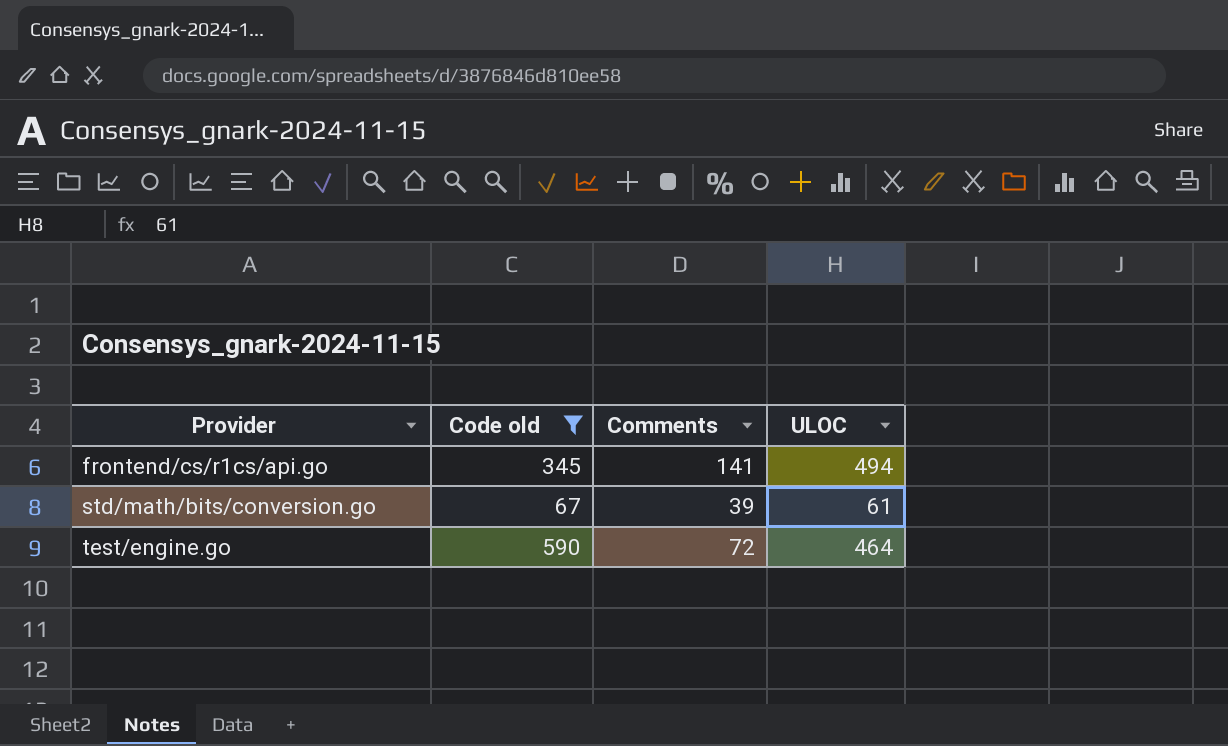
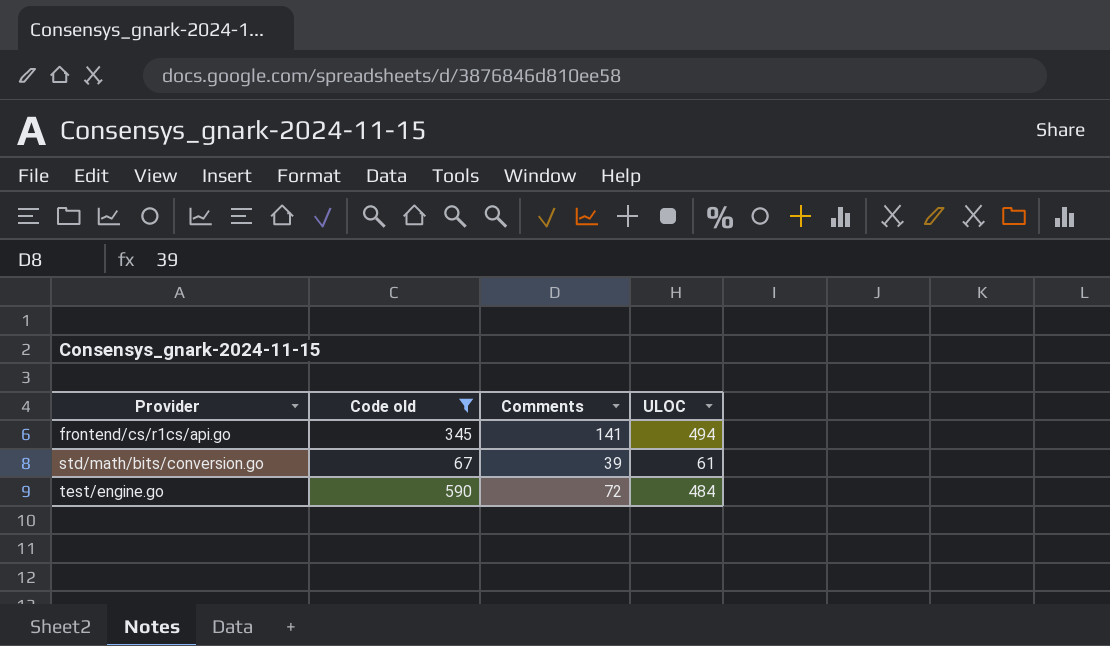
test/engine.go | ULOC: 464 -> 484

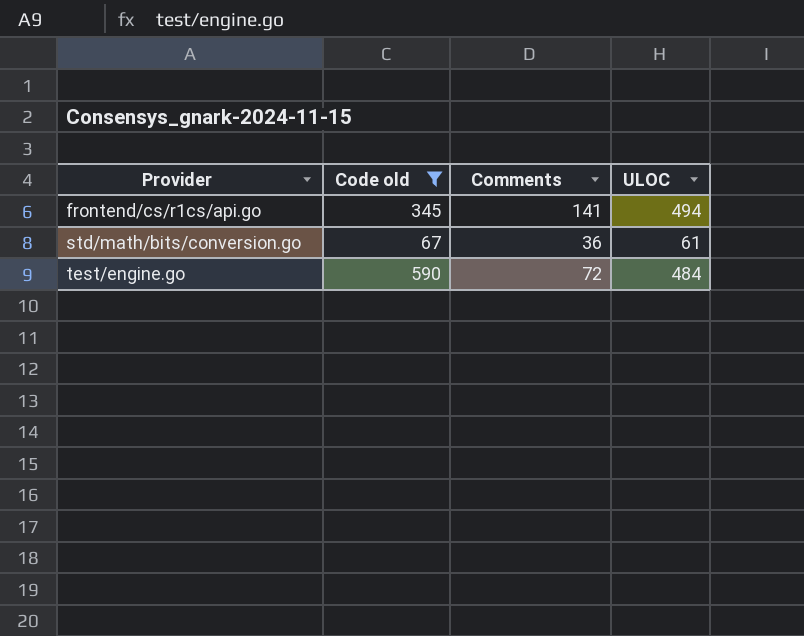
std/math/bits/conversion.go | Comments: 39 -> 36

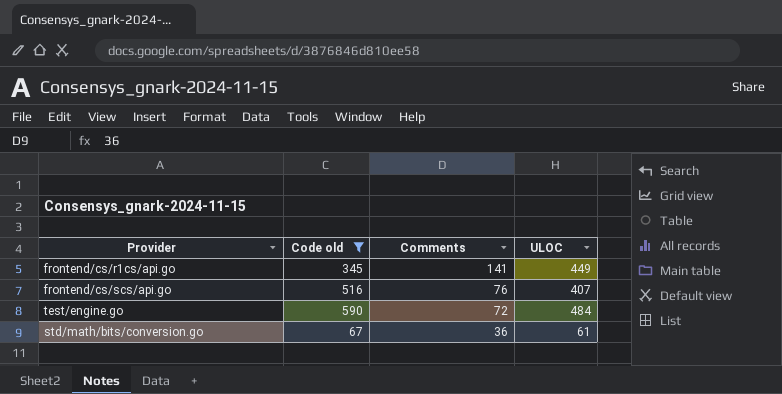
row order: Provider ascending -> Comments descending
frontend/cs/r1cs/api.go | ULOC: 494 -> 449
row frontend/cs/scs/api.go: none -> 516 | 76 | 407

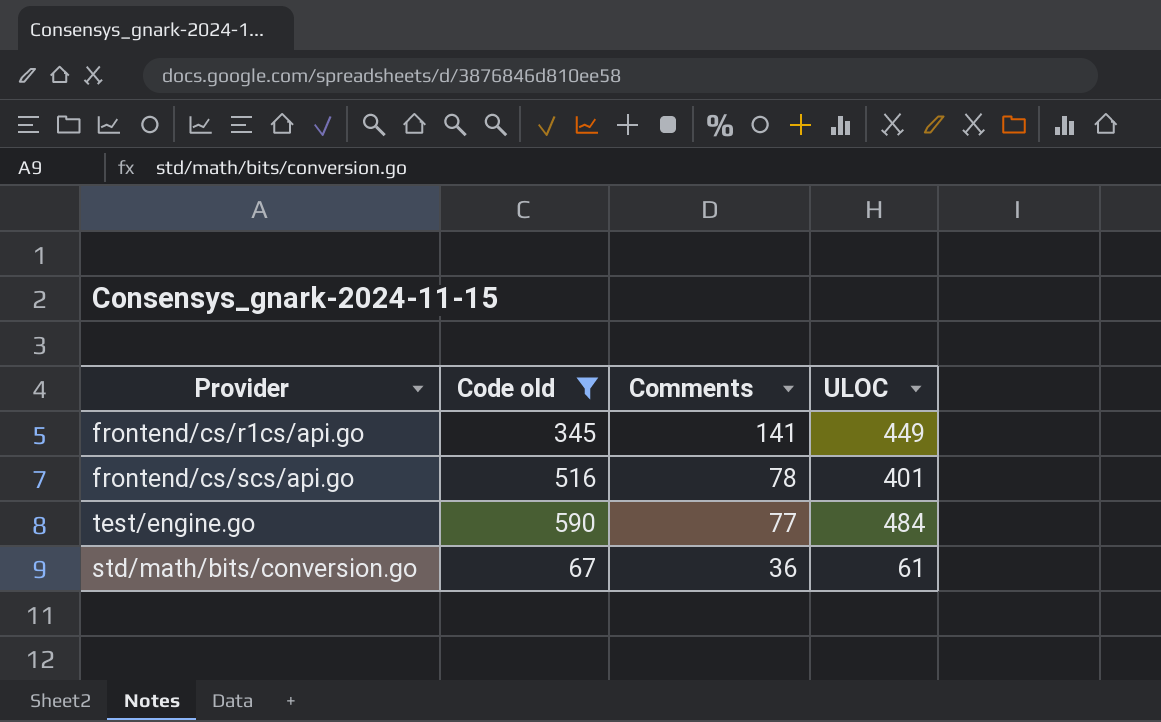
frontend/cs/scs/api.go | Comments: 76 -> 78
frontend/cs/scs/api.go | ULOC: 407 -> 401
test/engine.go | Comments: 72 -> 77

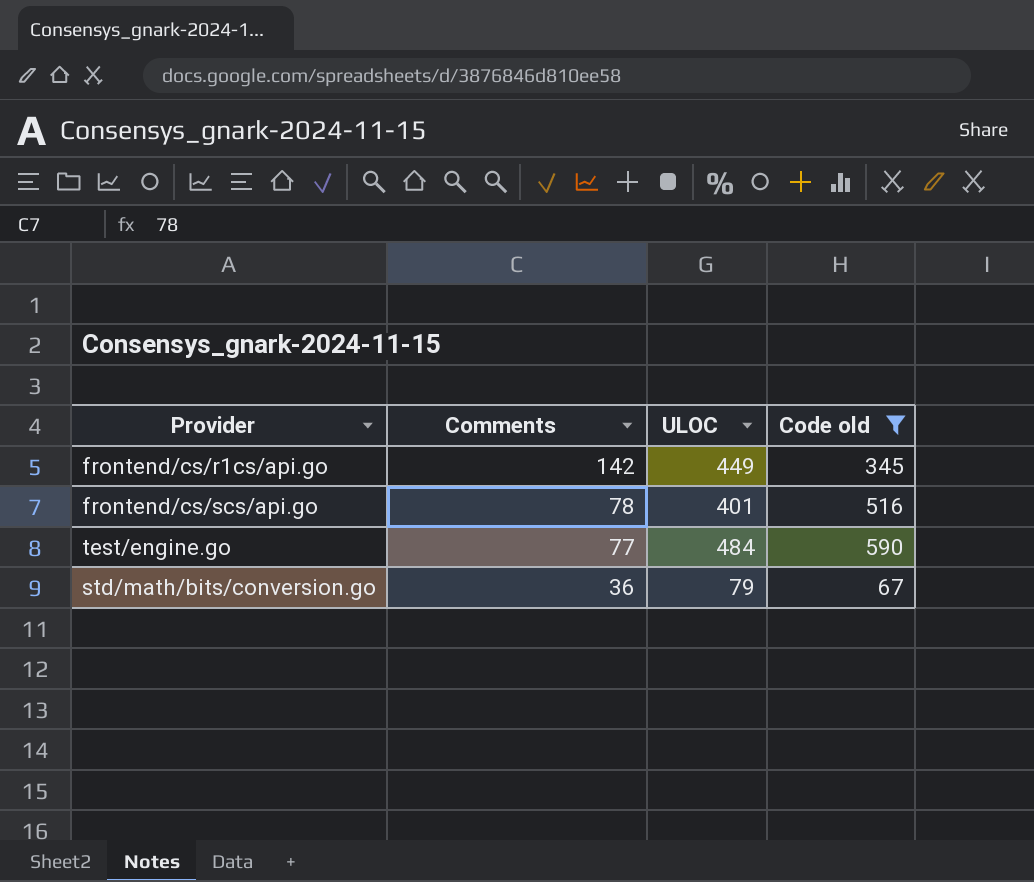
column Code old | position: 2 -> 4
frontend/cs/r1cs/api.go | Comments: 141 -> 142
std/math/bits/conversion.go | ULOC: 61 -> 79

